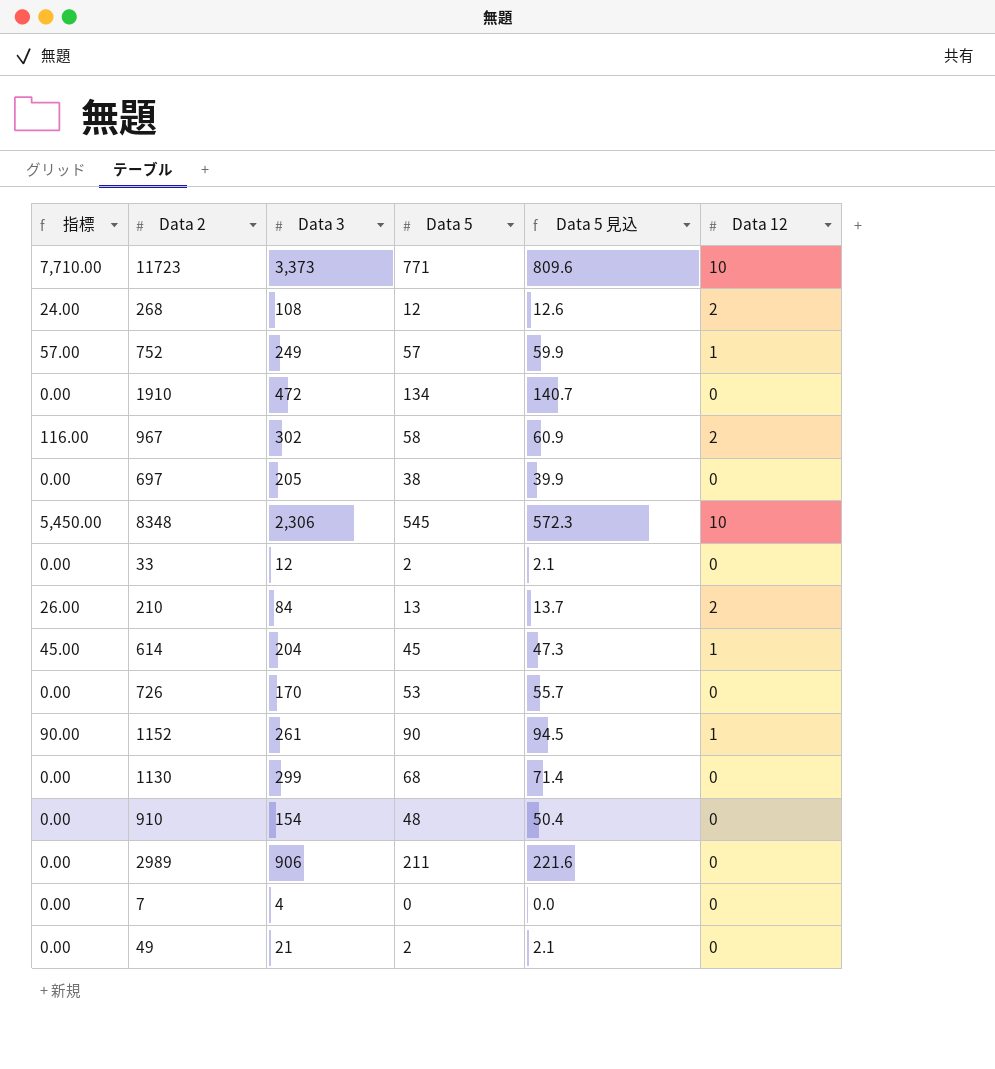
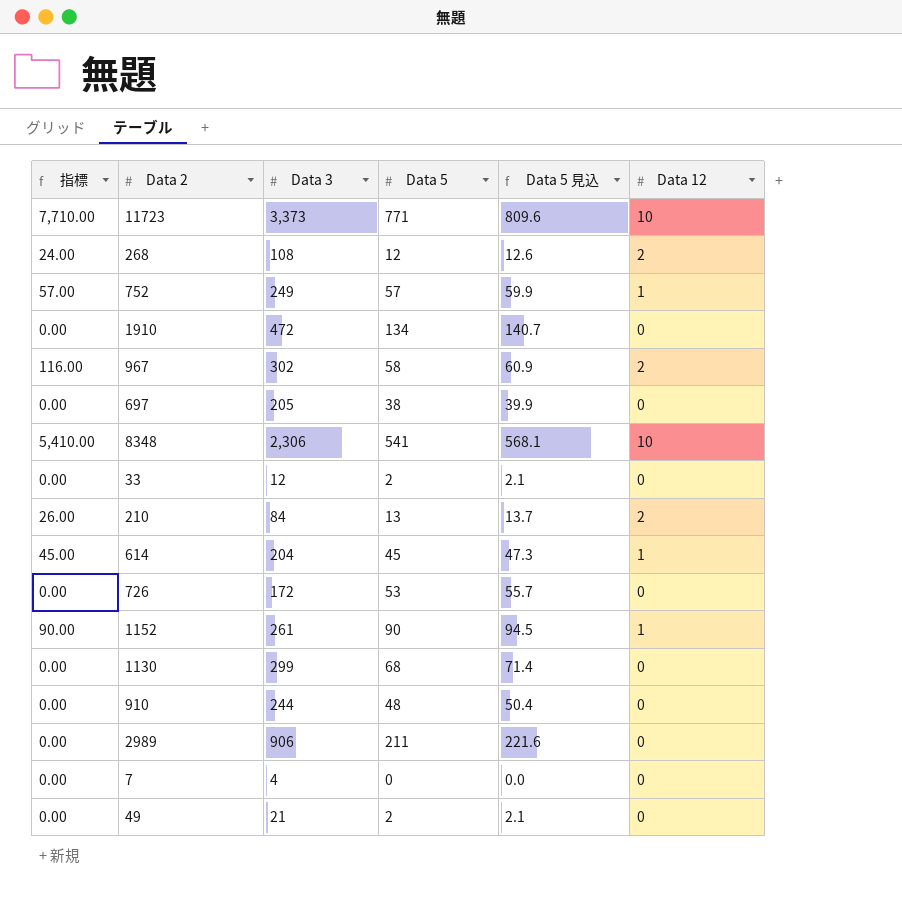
8348 | 指標: 5,450.00 -> 5,410.00
8348 | Data 5: 545 -> 541
8348 | Data 5 見込: 572.3 -> 568.1
726 | Data 3: 170 -> 172
910 | Data 3: 154 -> 244

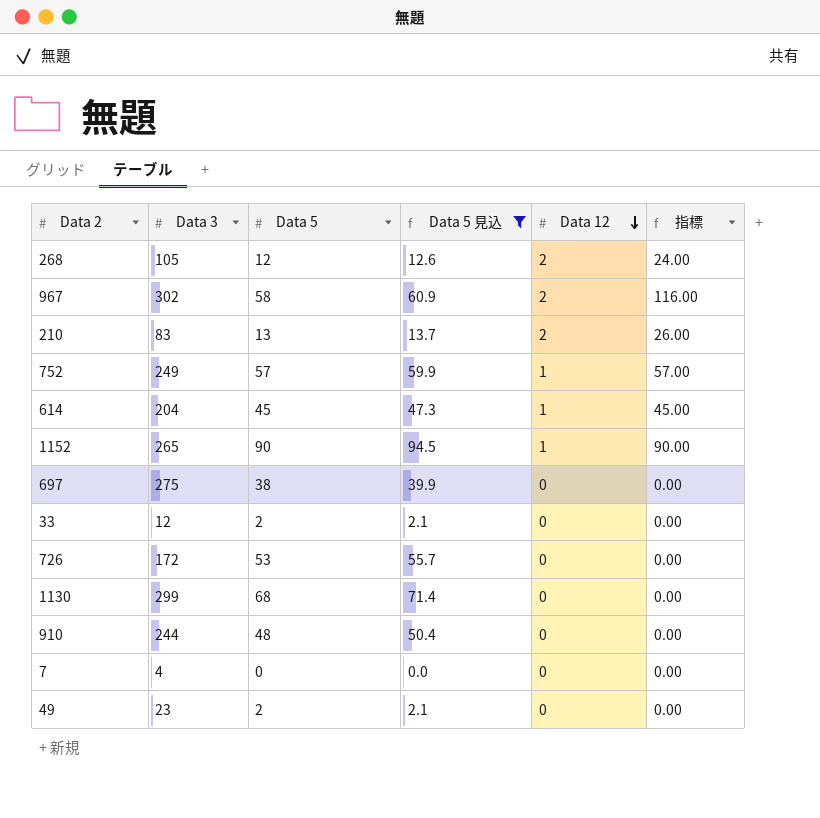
filter: none -> Data 5 見込 <= 94.5
row order: none -> Data 12 descending
column 指標 | position: 1 -> 6
268 | Data 3: 108 -> 105
210 | Data 3: 84 -> 83
1152 | Data 3: 261 -> 265
697 | Data 3: 205 -> 275
49 | Data 3: 21 -> 23

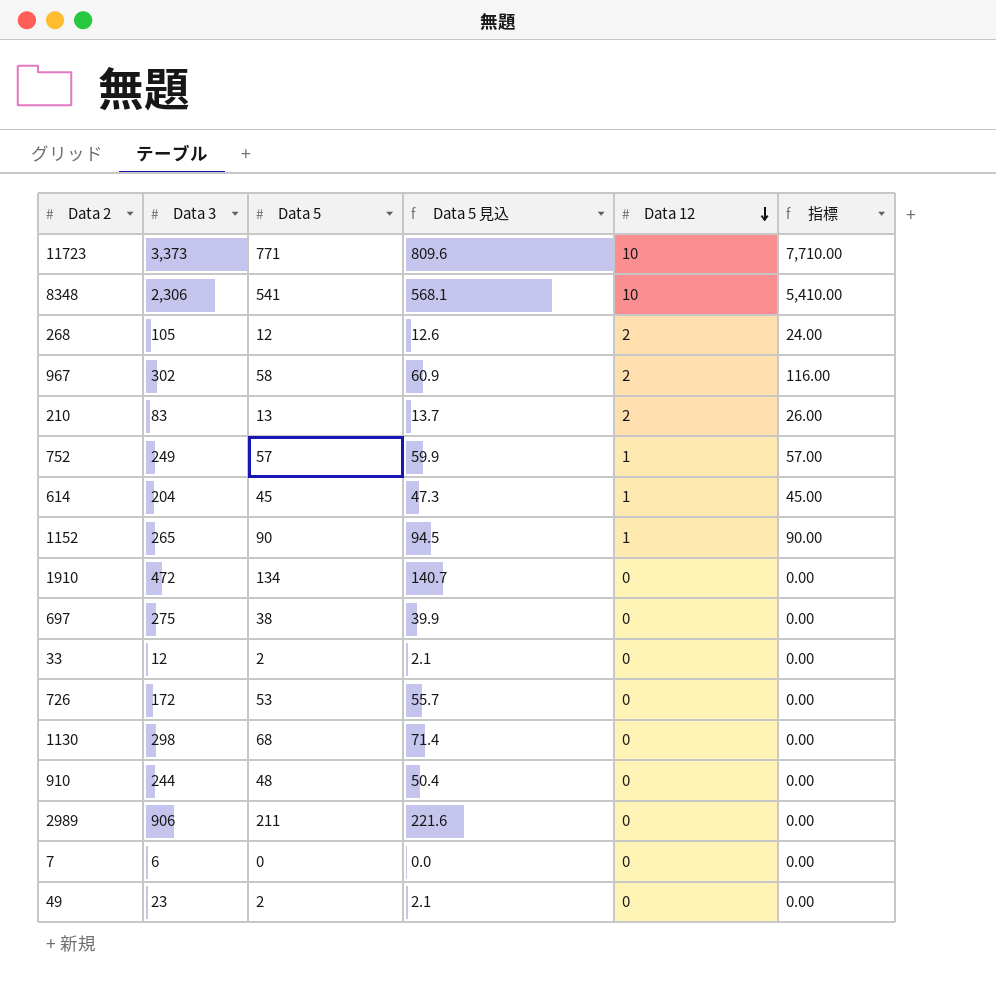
filter: Data 5 見込 <= 94.5 -> none
1130 | Data 3: 299 -> 298
7 | Data 3: 4 -> 6

